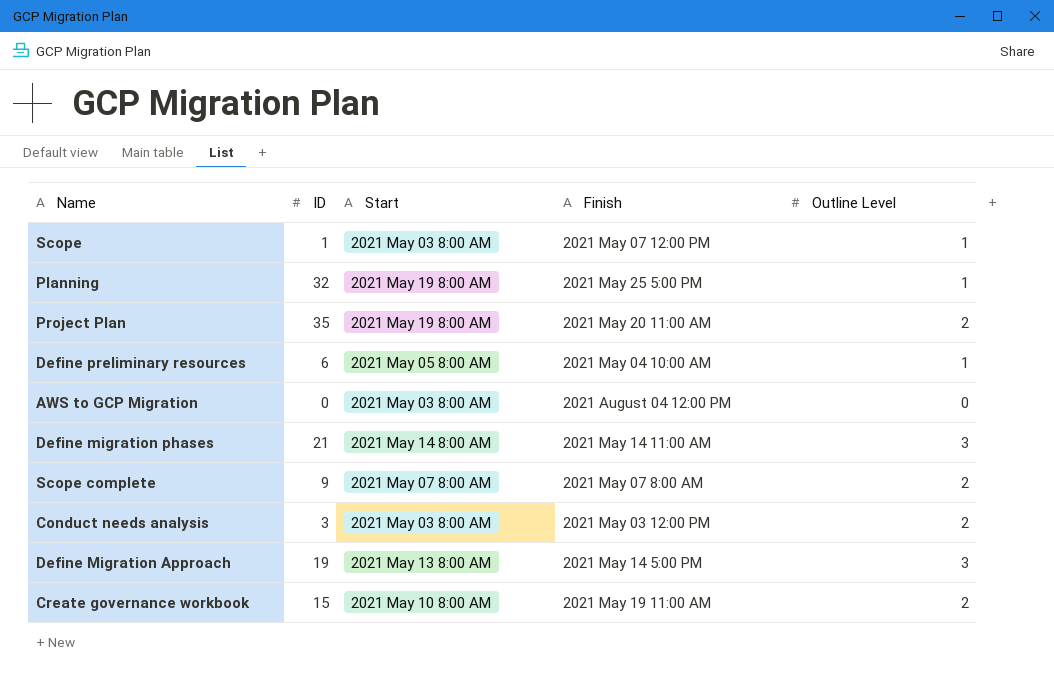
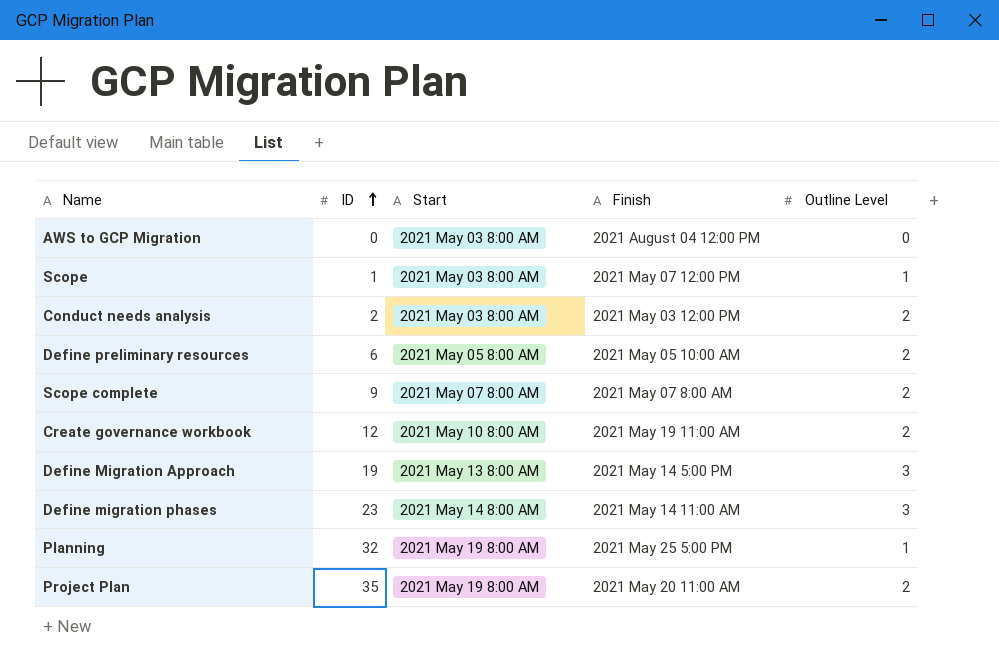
row order: none -> ID ascending
Conduct needs analysis | ID: 3 -> 2
Define preliminary resources | Finish: 2021 May 04 10:00 AM -> 2021 May 05 10:00 AM
Define preliminary resources | Outline Level: 1 -> 2
Create governance workbook | ID: 15 -> 12
Define migration phases | ID: 21 -> 23

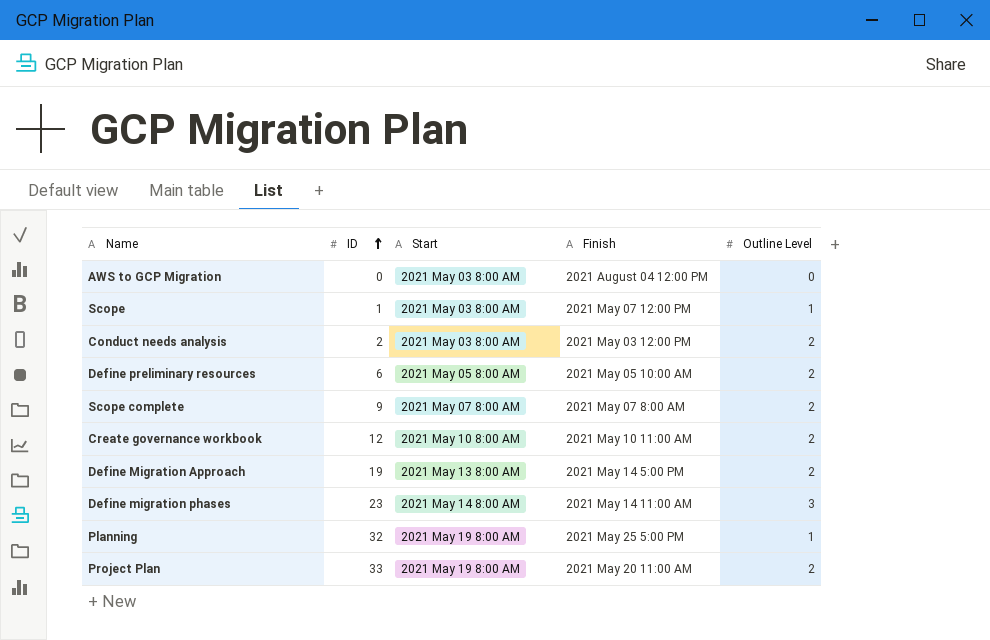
Create governance workbook | Finish: 2021 May 19 11:00 AM -> 2021 May 10 11:00 AM
Define Migration Approach | Outline Level: 3 -> 2
Project Plan | ID: 35 -> 33

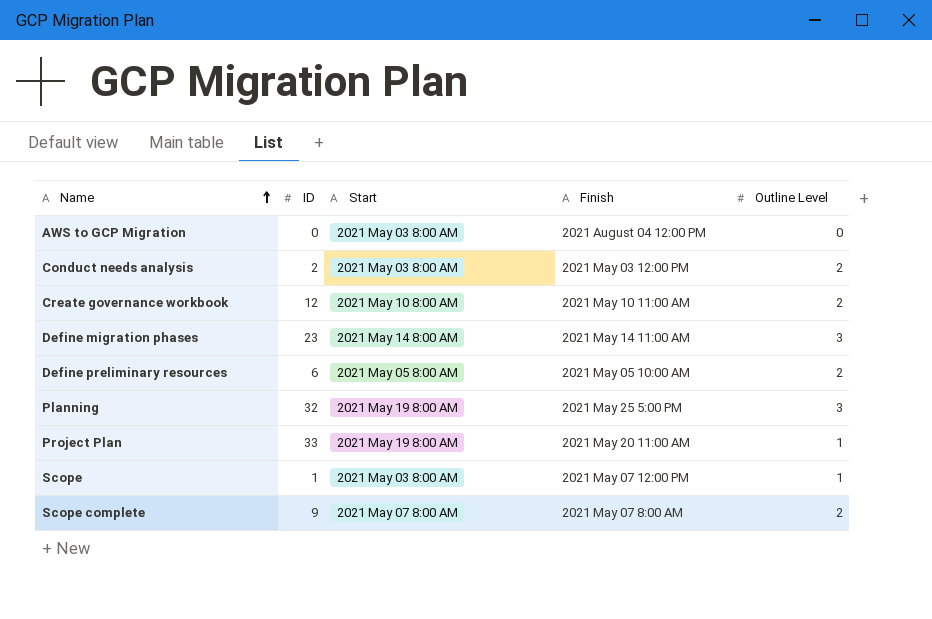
row order: ID ascending -> Name ascending
row Define Migration Approach: 19 | 2021 May 13 8:00 AM | 2021 May 14 5:00 PM | 2 -> none
Planning | Outline Level: 1 -> 3
Project Plan | Outline Level: 2 -> 1

